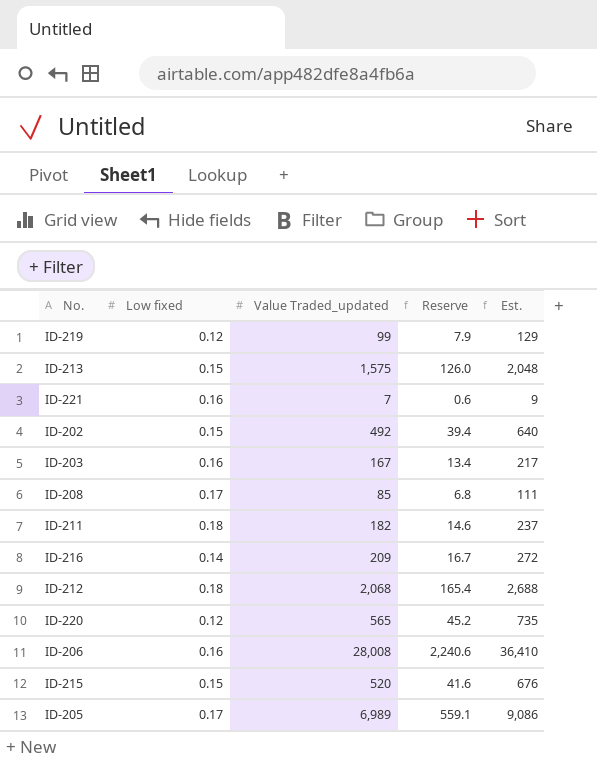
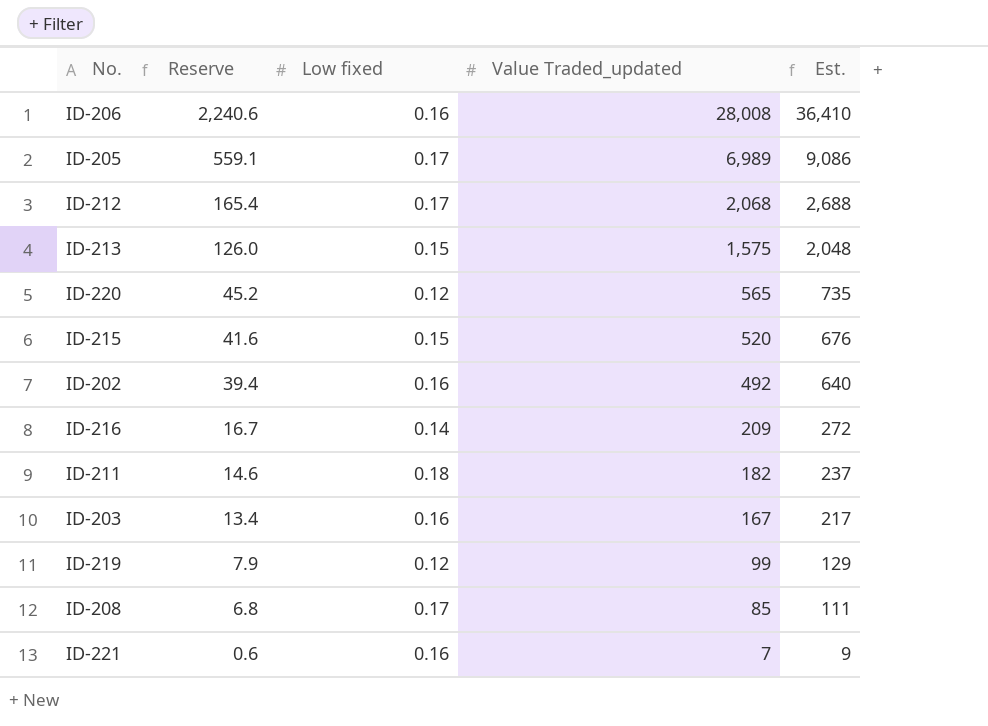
row order: none -> Reserve descending
column Reserve | position: 4 -> 2
ID-212 | Low fixed: 0.18 -> 0.17
ID-202 | Low fixed: 0.15 -> 0.16

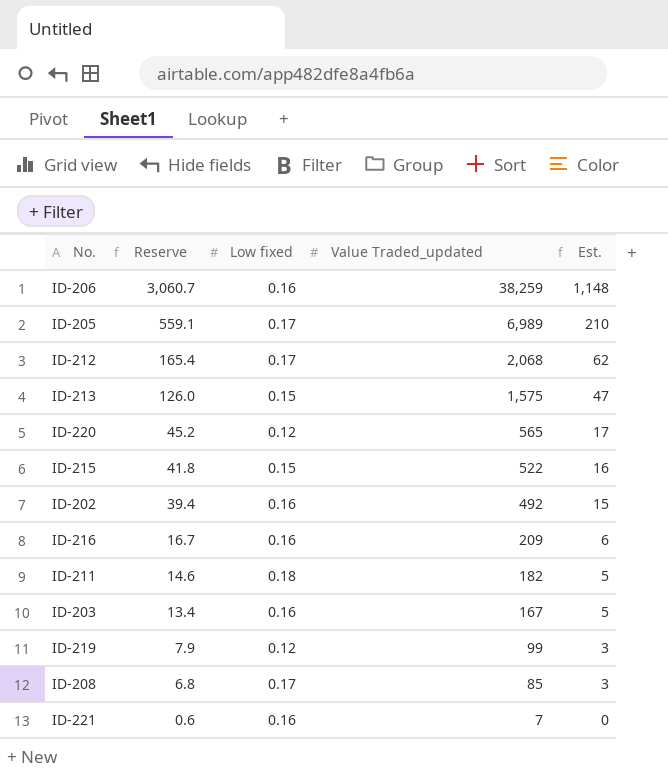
column Est. | formula: [Value Traded_updated] * 1.3 -> [Value Traded_updated] * 0.03
ID-206 | Reserve: 2,240.6 -> 3,060.7
ID-206 | Value Traded_updated: 28,008 -> 38,259
ID-215 | Reserve: 41.6 -> 41.8
ID-215 | Value Traded_updated: 520 -> 522
ID-216 | Low fixed: 0.14 -> 0.16

